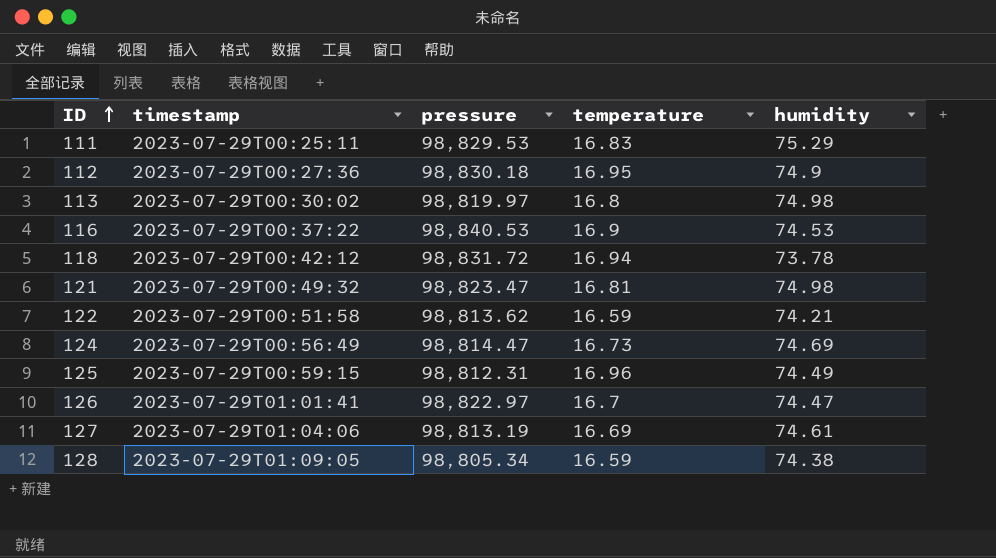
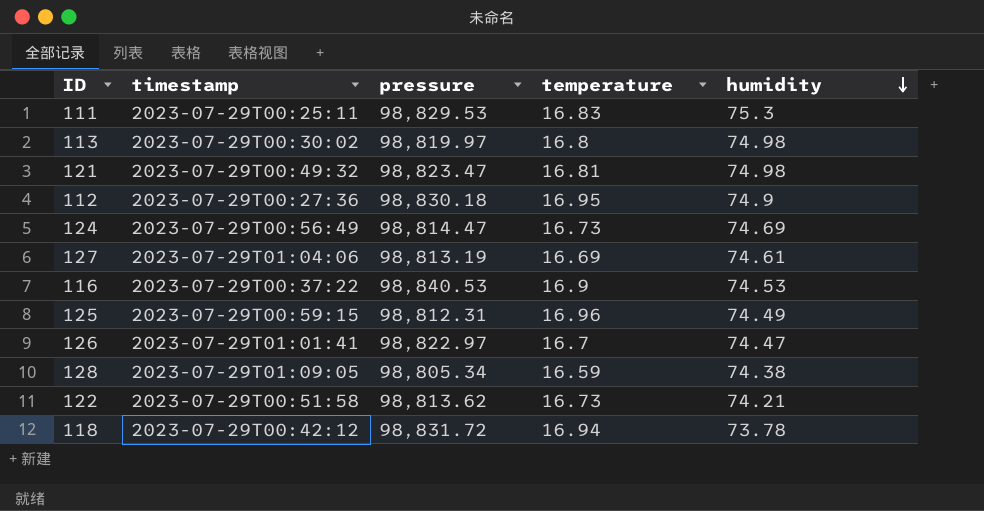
row order: ID ascending -> humidity descending
111 | humidity: 75.29 -> 75.3
122 | temperature: 16.59 -> 16.73

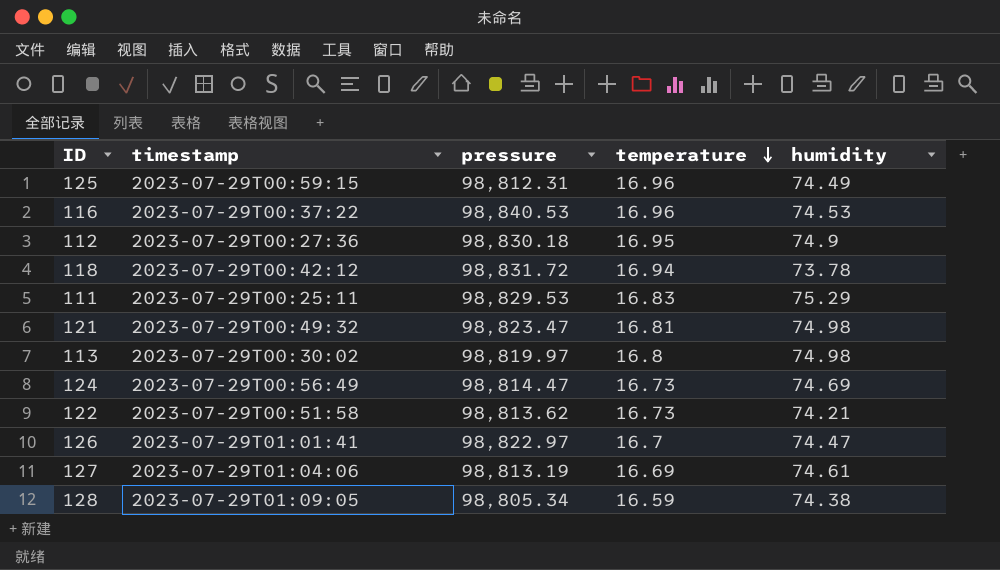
row order: humidity descending -> temperature descending
116 | temperature: 16.9 -> 16.96
111 | humidity: 75.3 -> 75.29

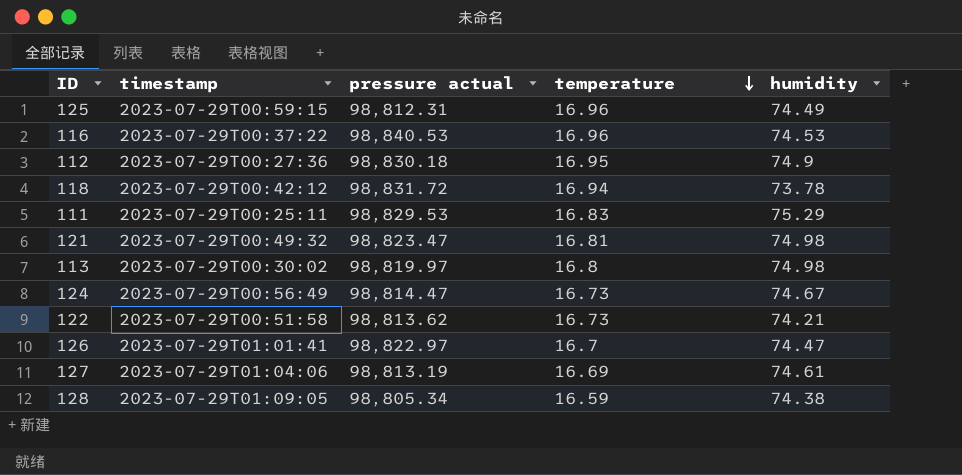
column name: pressure -> pressure actual
124 | humidity: 74.69 -> 74.67

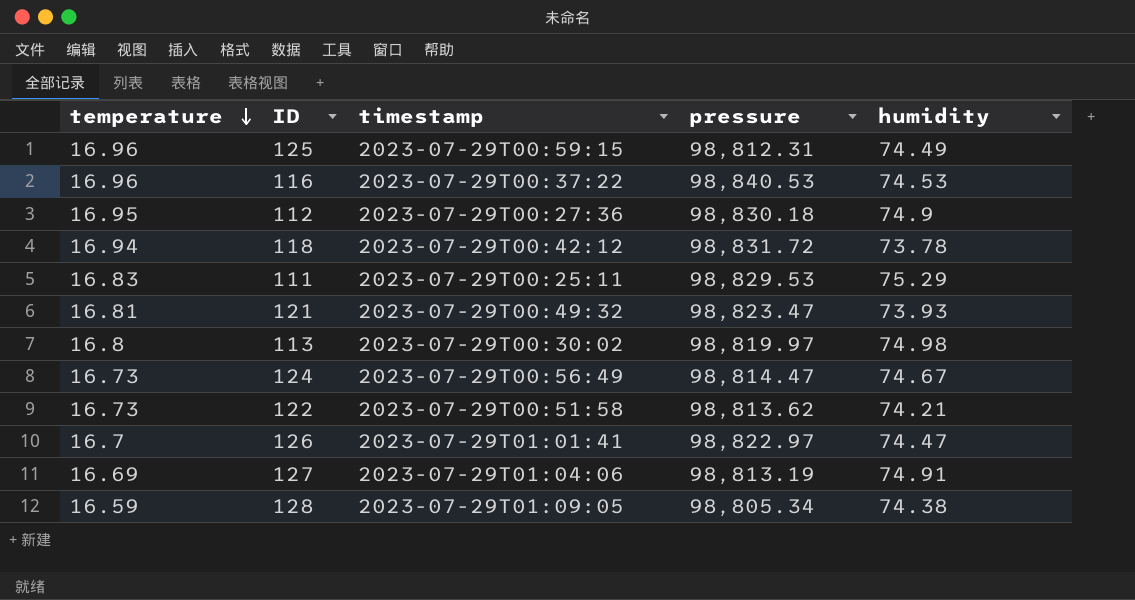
column temperature | position: 4 -> 1
column name: pressure actual -> pressure
121 | humidity: 74.98 -> 73.93
127 | humidity: 74.61 -> 74.91

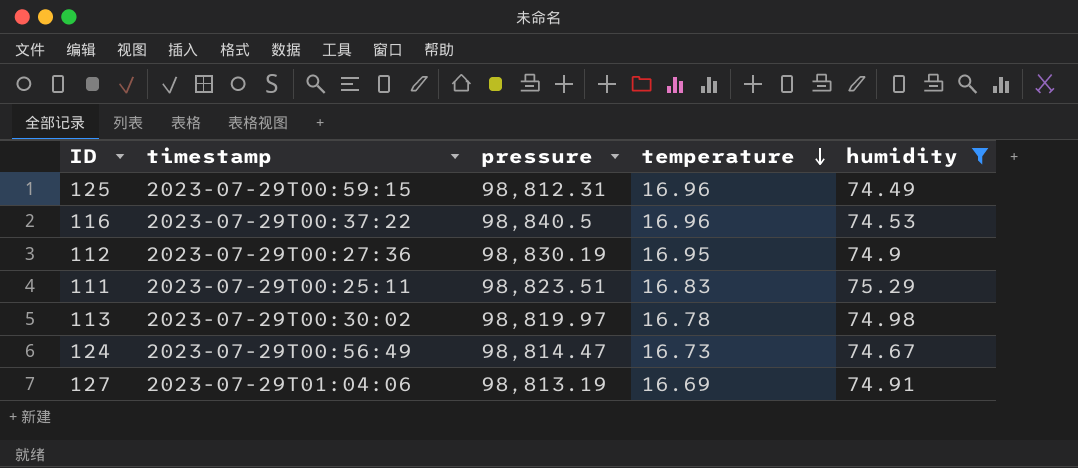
filter: none -> humidity >= 74.49
column temperature | position: 1 -> 4
116 | pressure: 98,840.53 -> 98,840.5
112 | pressure: 98,830.18 -> 98,830.19
111 | pressure: 98,829.53 -> 98,823.51
113 | temperature: 16.8 -> 16.78

